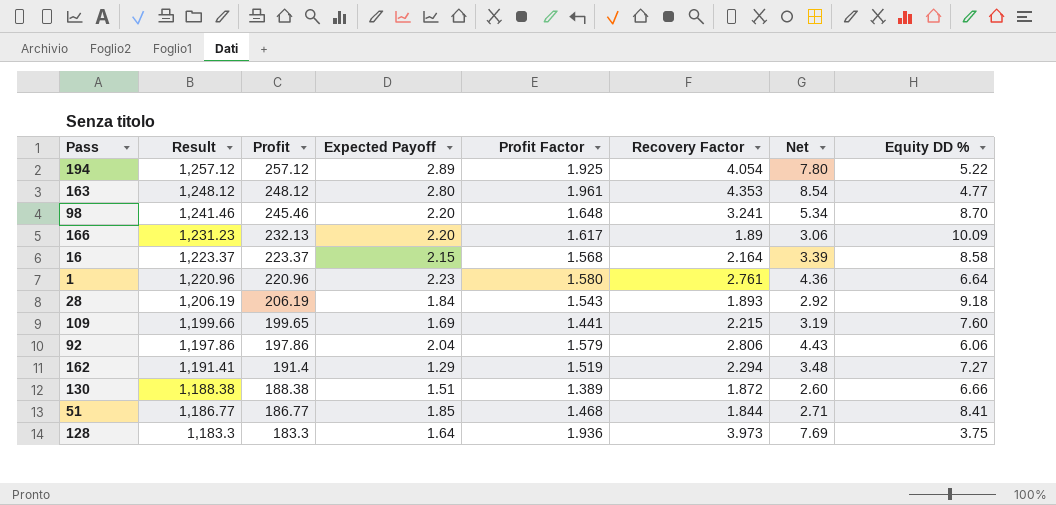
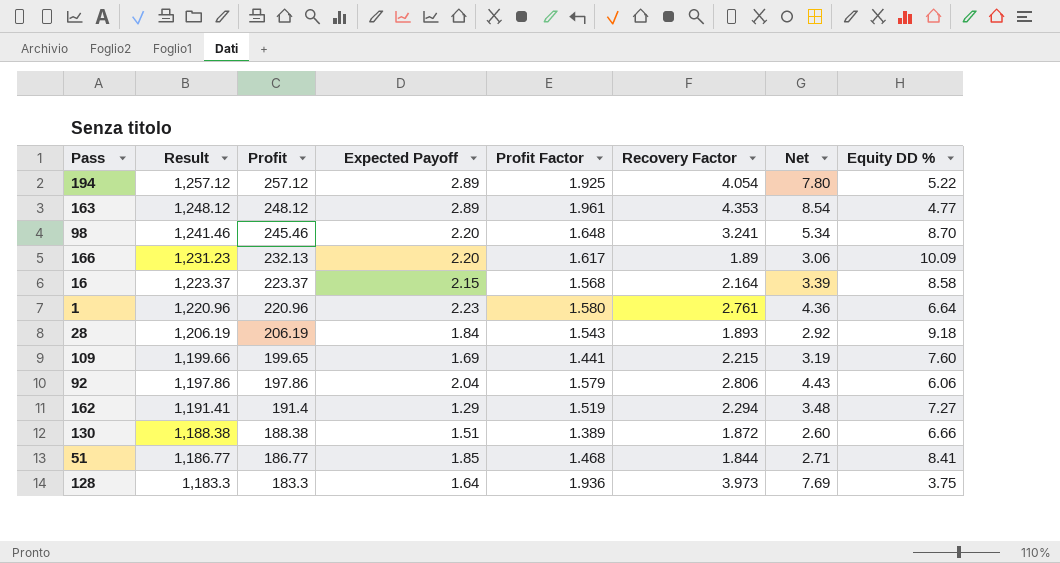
163 | Expected Payoff: 2.80 -> 2.89

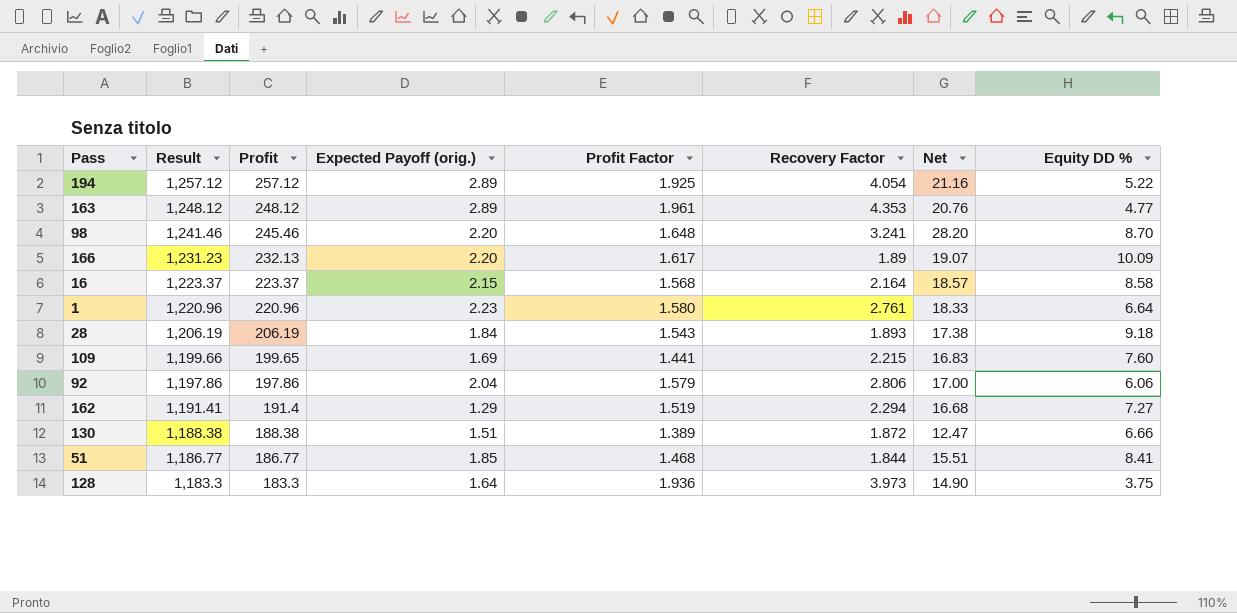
column name: Expected Payoff -> Expected Payoff (orig.)
column Net | formula: [Profit Factor] * [Recovery Factor] -> [Recovery Factor] * [Equity DD %]

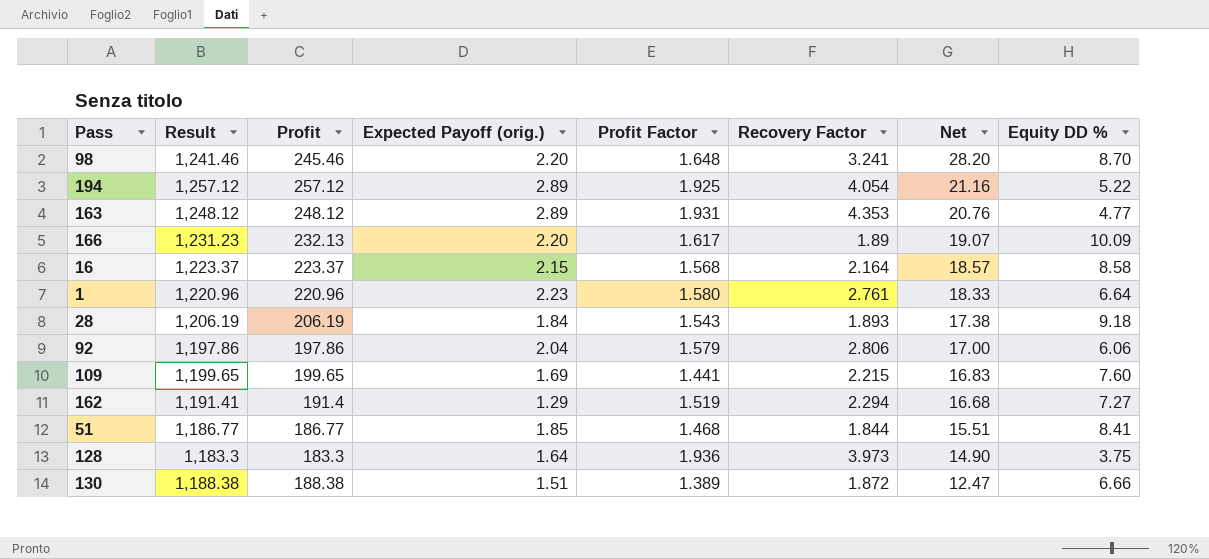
row order: Result descending -> Net descending
163 | Profit Factor: 1.961 -> 1.931
109 | Result: 1,199.66 -> 1,199.65

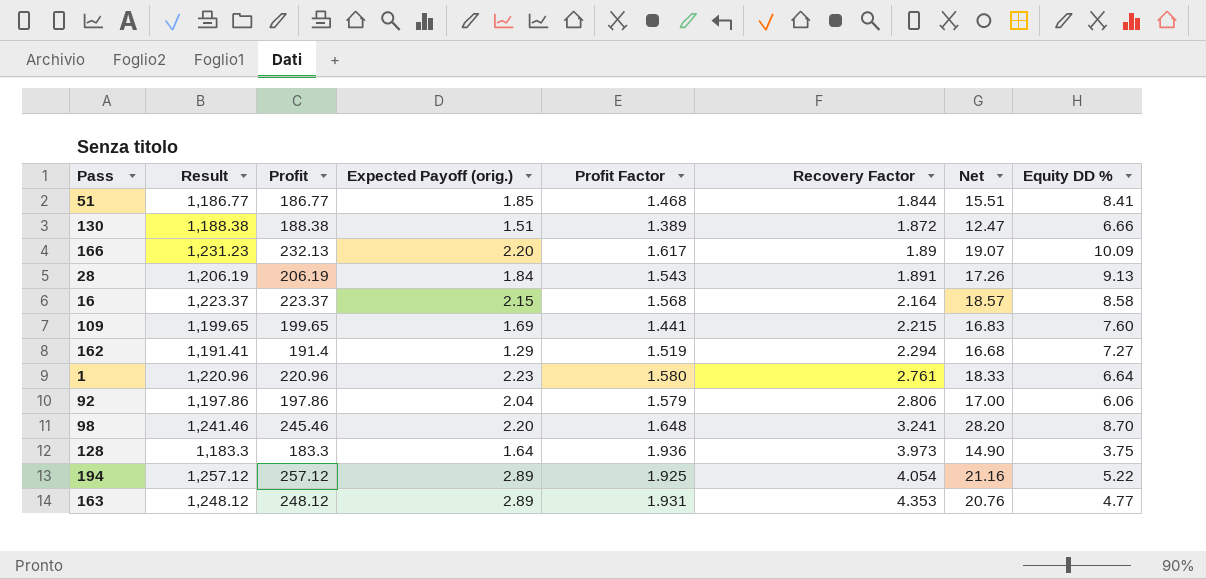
row order: Net descending -> Recovery Factor ascending
28 | Recovery Factor: 1.893 -> 1.891
28 | Net: 17.38 -> 17.26
28 | Equity DD %: 9.18 -> 9.13

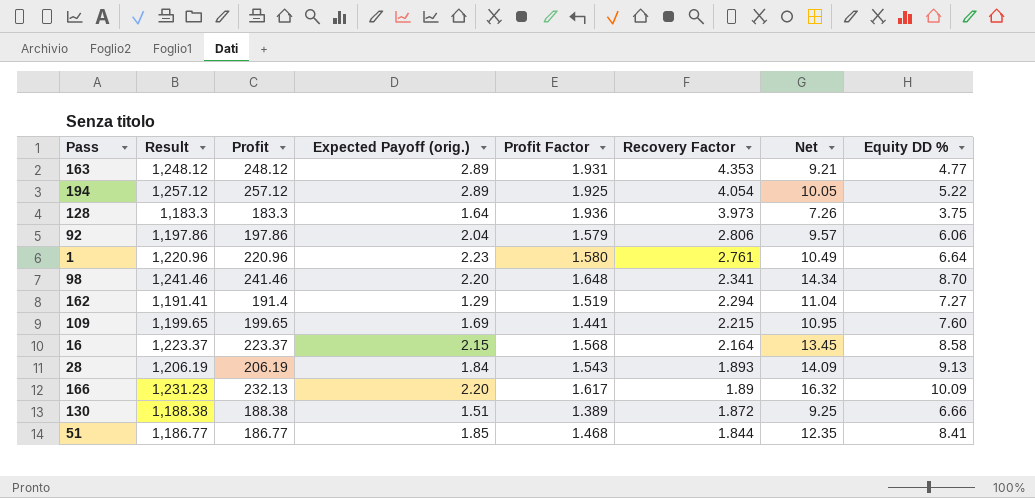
row order: Recovery Factor ascending -> Recovery Factor descending
column Net | formula: [Recovery Factor] * [Equity DD %] -> [Profit Factor] * [Equity DD %]
98 | Profit: 245.46 -> 241.46
98 | Recovery Factor: 3.241 -> 2.341
28 | Recovery Factor: 1.891 -> 1.893

